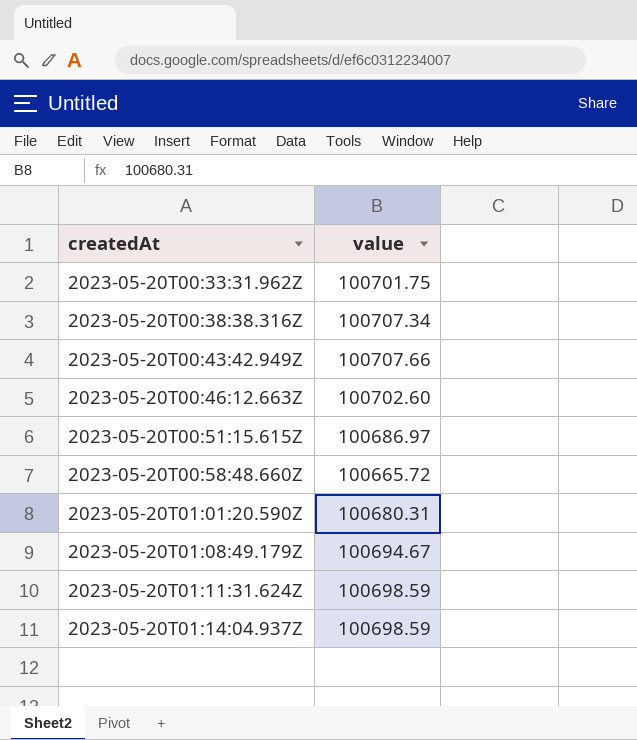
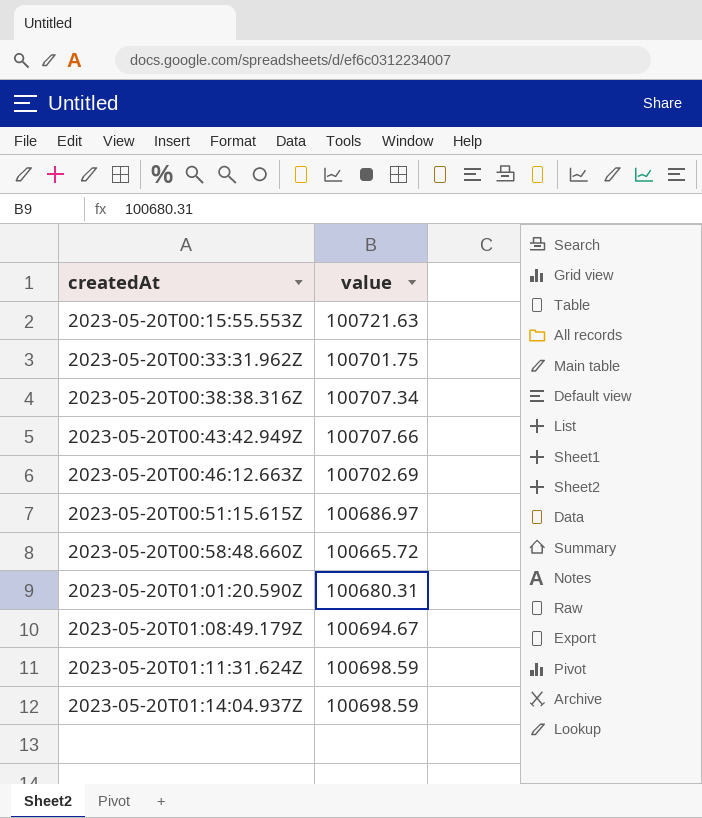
row 2023-05-20T00:15:55.553Z: none -> 100721.63
2023-05-20T00:46:12.663Z | value: 100702.60 -> 100702.69

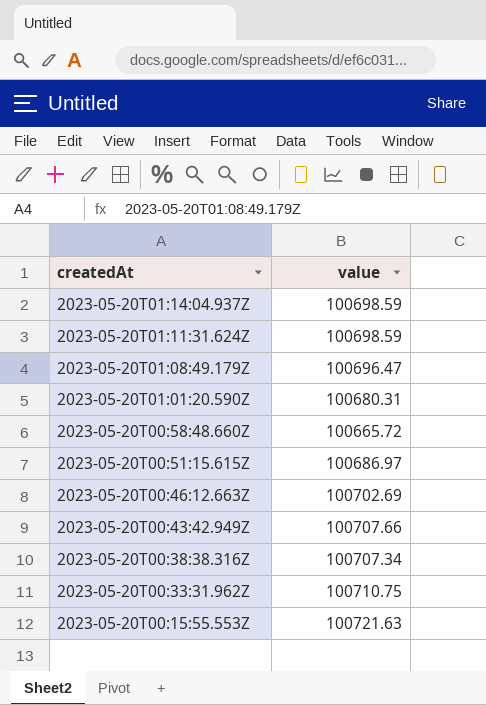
row order: createdAt ascending -> createdAt descending
2023-05-20T01:08:49.179Z | value: 100694.67 -> 100696.47
2023-05-20T00:33:31.962Z | value: 100701.75 -> 100710.75

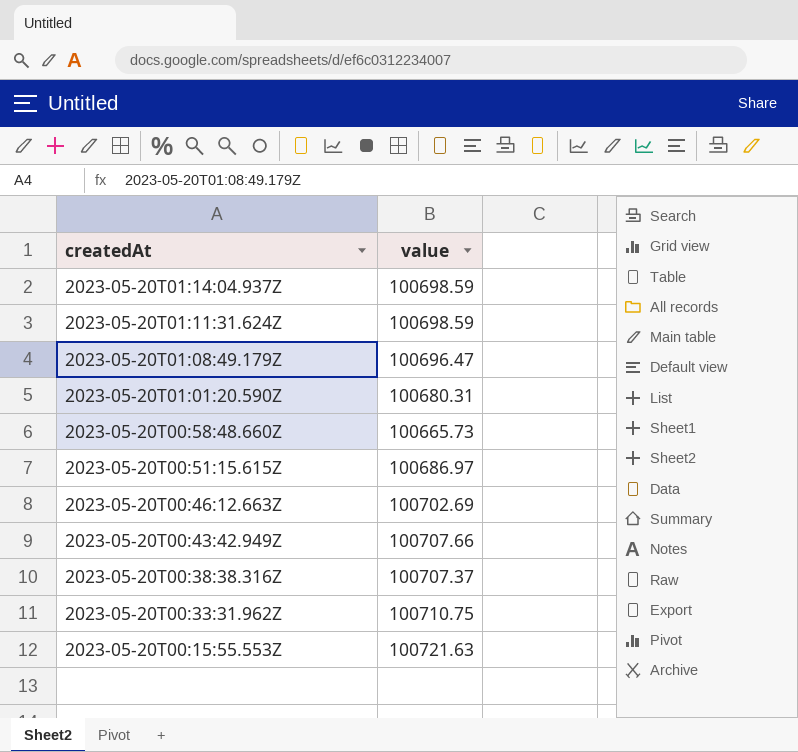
2023-05-20T00:58:48.660Z | value: 100665.72 -> 100665.73
2023-05-20T00:38:38.316Z | value: 100707.34 -> 100707.37

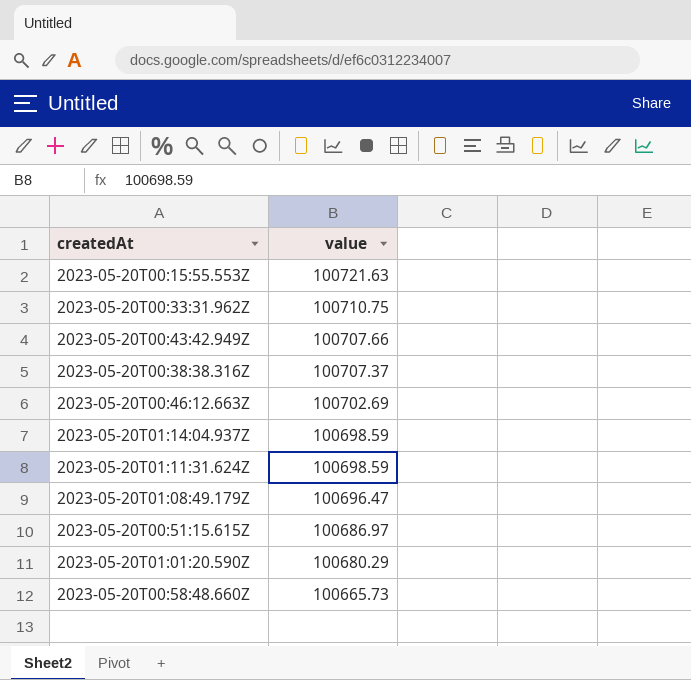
row order: createdAt descending -> value descending
2023-05-20T01:01:20.590Z | value: 100680.31 -> 100680.29

